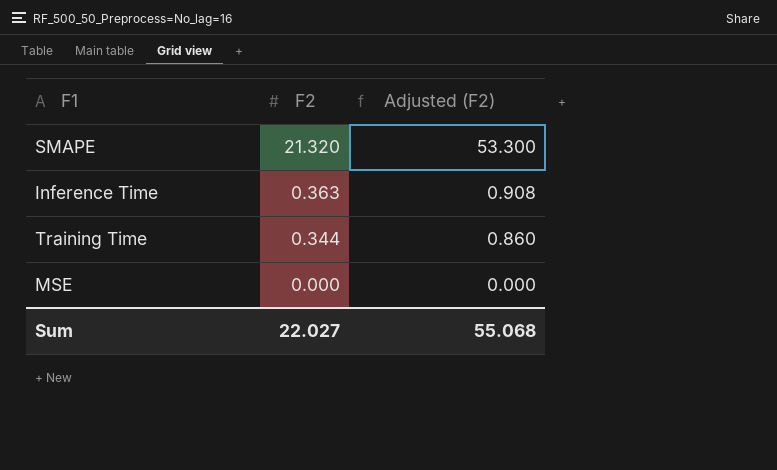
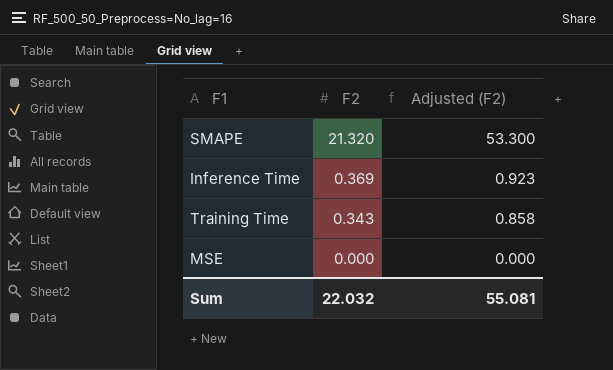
Inference Time | F2: 0.363 -> 0.369
Inference Time | Adjusted (F2): 0.908 -> 0.923
Training Time | F2: 0.344 -> 0.343
Training Time | Adjusted (F2): 0.860 -> 0.858
Sum | F2: 22.027 -> 22.032
Sum | Adjusted (F2): 55.068 -> 55.081

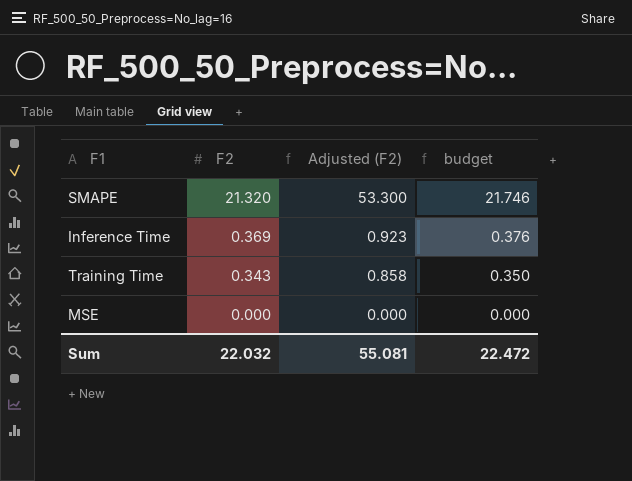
column budget | formula: none -> [F2] * 1.02

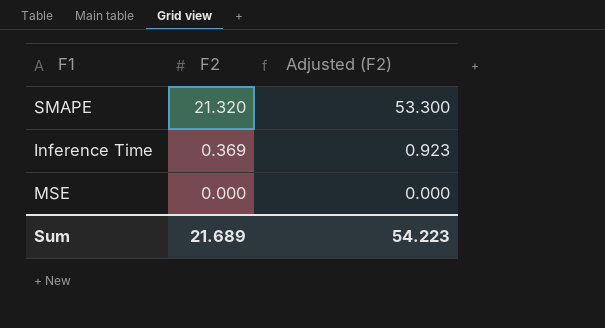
column budget | formula: [F2] * 1.02 -> none
row Training Time: 0.343 | 0.858 | 0.350 -> none
Sum | F2: 22.032 -> 21.689
Sum | Adjusted (F2): 55.081 -> 54.223

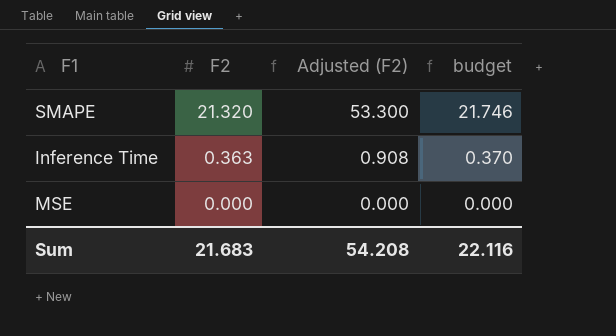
column budget | formula: none -> [F2] * 1.02
Inference Time | F2: 0.369 -> 0.363
Inference Time | Adjusted (F2): 0.923 -> 0.908
Sum | F2: 21.689 -> 21.683
Sum | Adjusted (F2): 54.223 -> 54.208

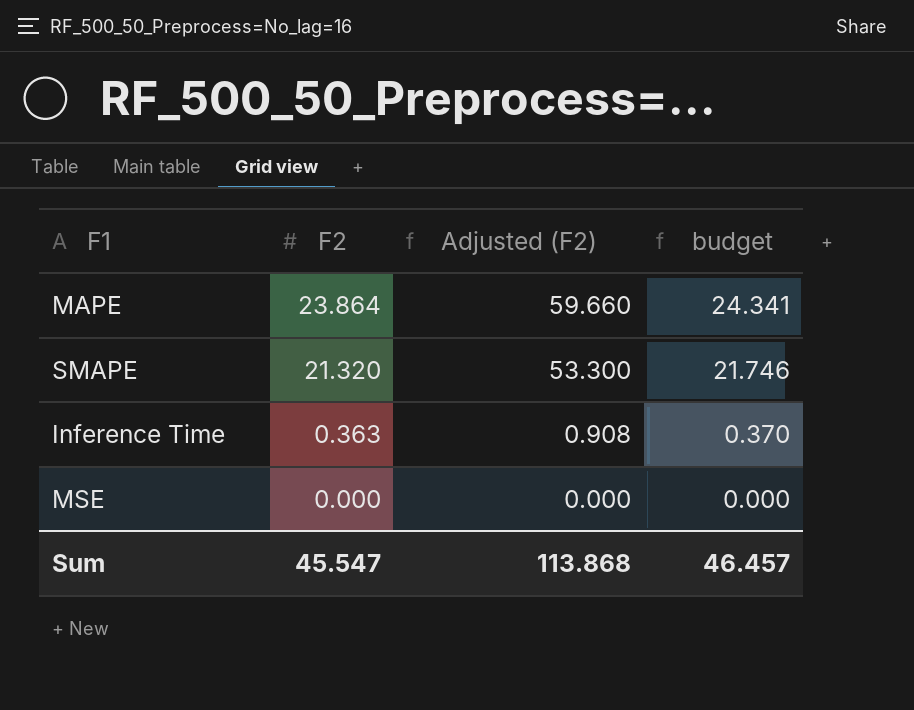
row MAPE: none -> 23.864 | 59.660 | 24.341
Sum | F2: 21.683 -> 45.547
Sum | Adjusted (F2): 54.208 -> 113.868
Sum | budget: 22.116 -> 46.457

